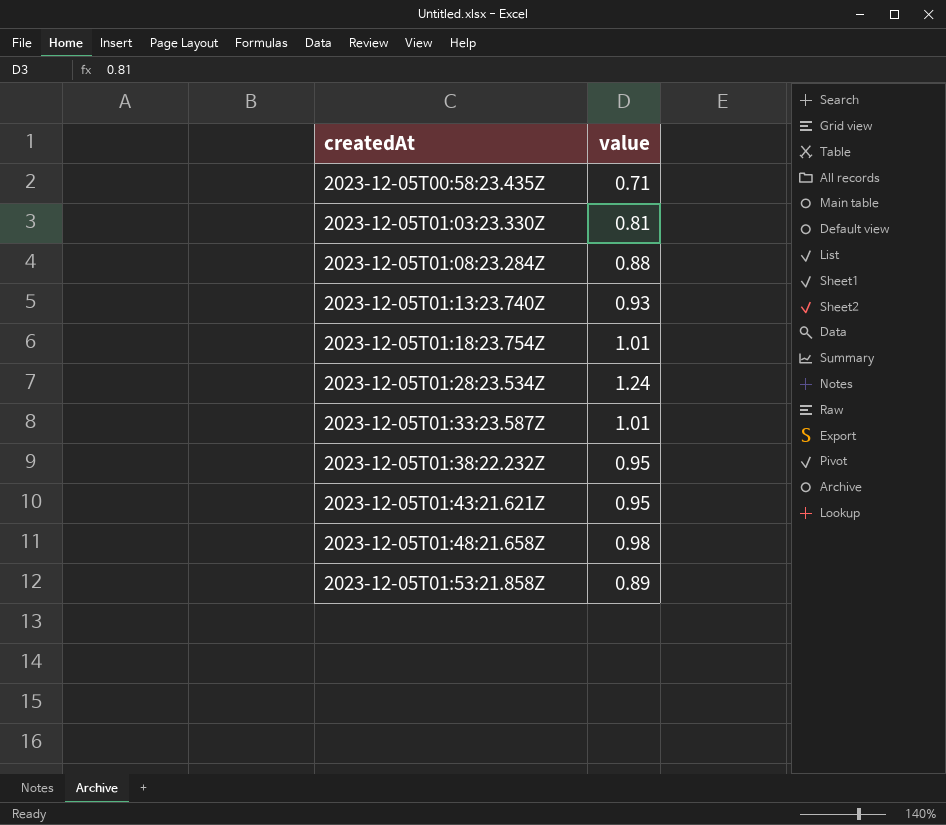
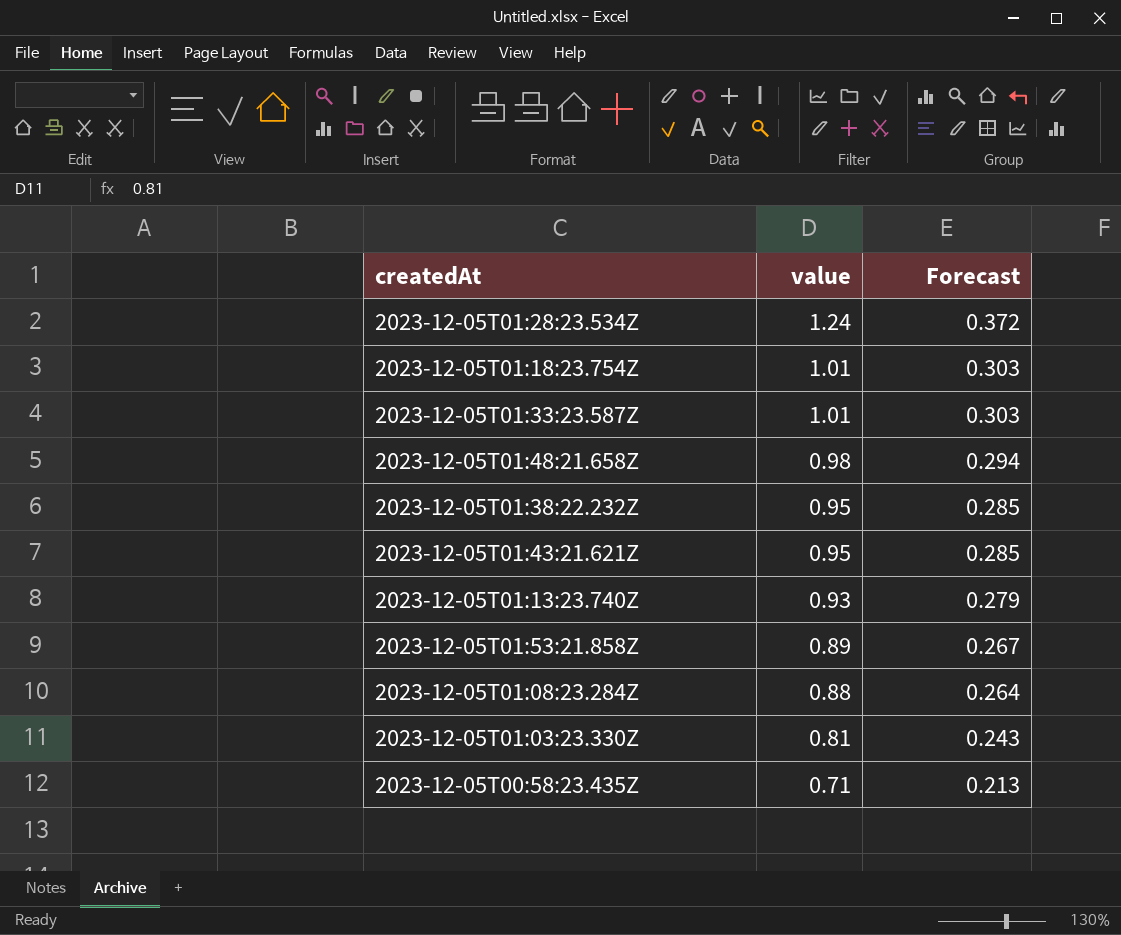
row order: createdAt ascending -> value descending
column Forecast | formula: none -> [value] * 0.3

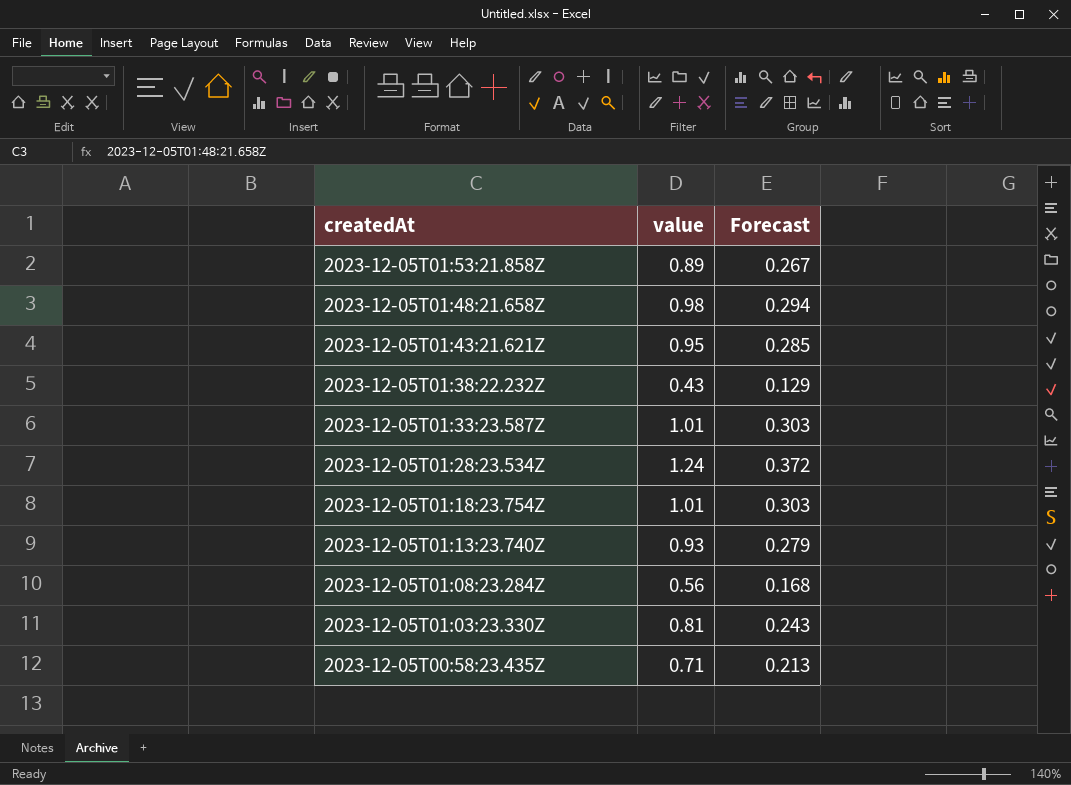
row order: value descending -> createdAt descending
2023-12-05T01:38:22.232Z | value: 0.95 -> 0.43
2023-12-05T01:38:22.232Z | Forecast: 0.285 -> 0.129
2023-12-05T01:08:23.284Z | value: 0.88 -> 0.56
2023-12-05T01:08:23.284Z | Forecast: 0.264 -> 0.168

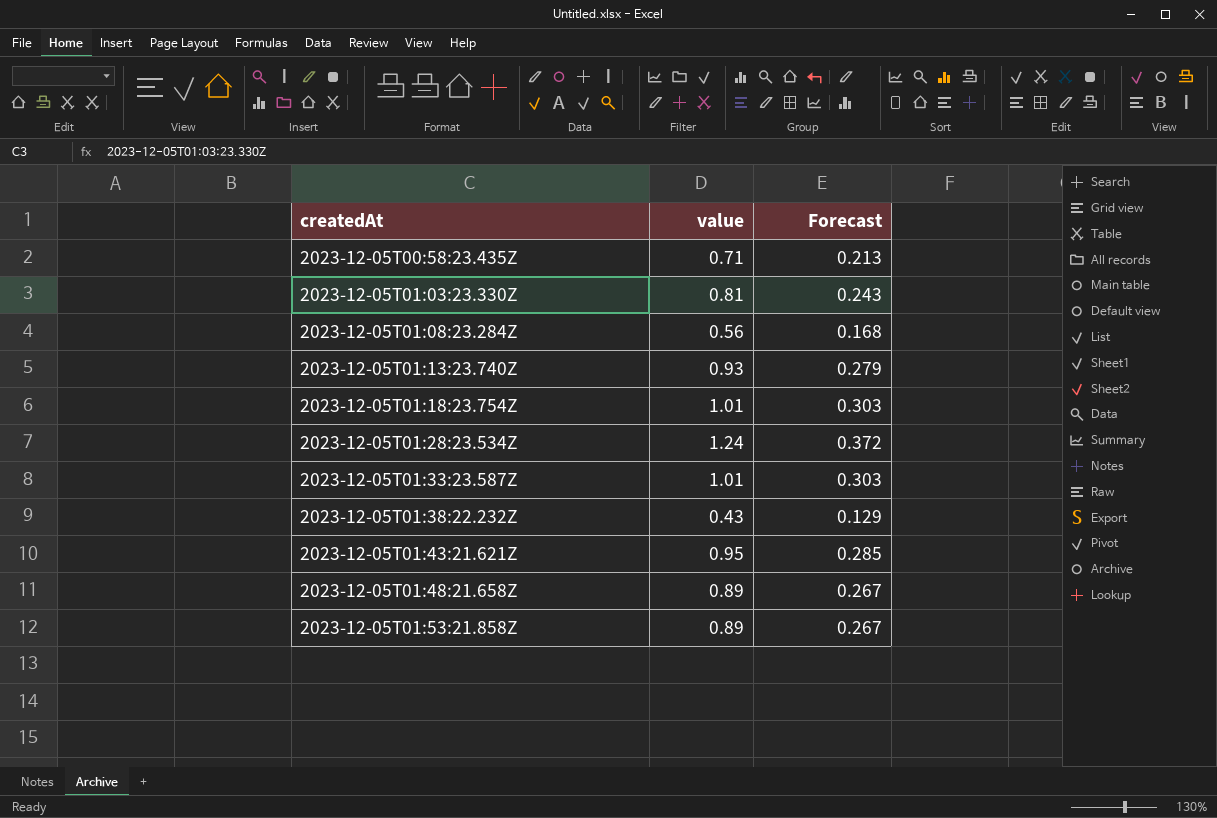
row order: createdAt descending -> createdAt ascending
2023-12-05T01:48:21.658Z | value: 0.98 -> 0.89
2023-12-05T01:48:21.658Z | Forecast: 0.294 -> 0.267

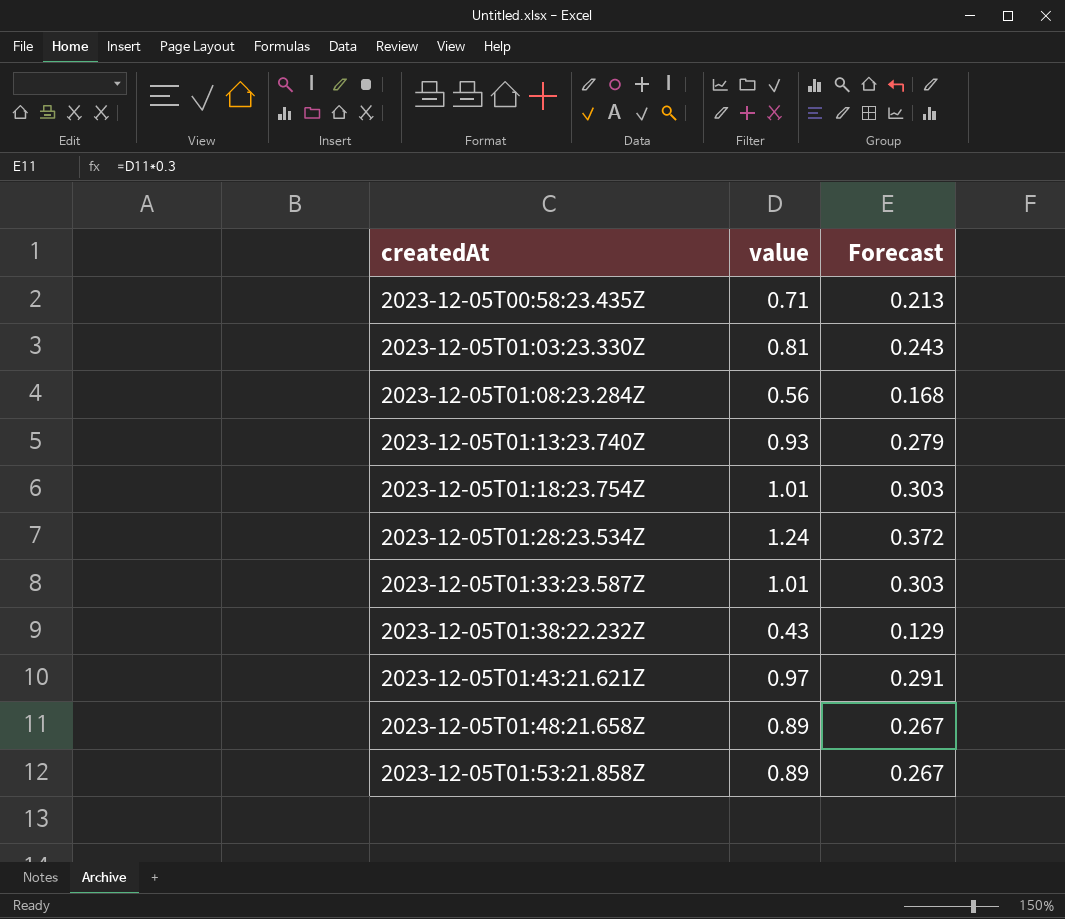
2023-12-05T01:43:21.621Z | value: 0.95 -> 0.97
2023-12-05T01:43:21.621Z | Forecast: 0.285 -> 0.291

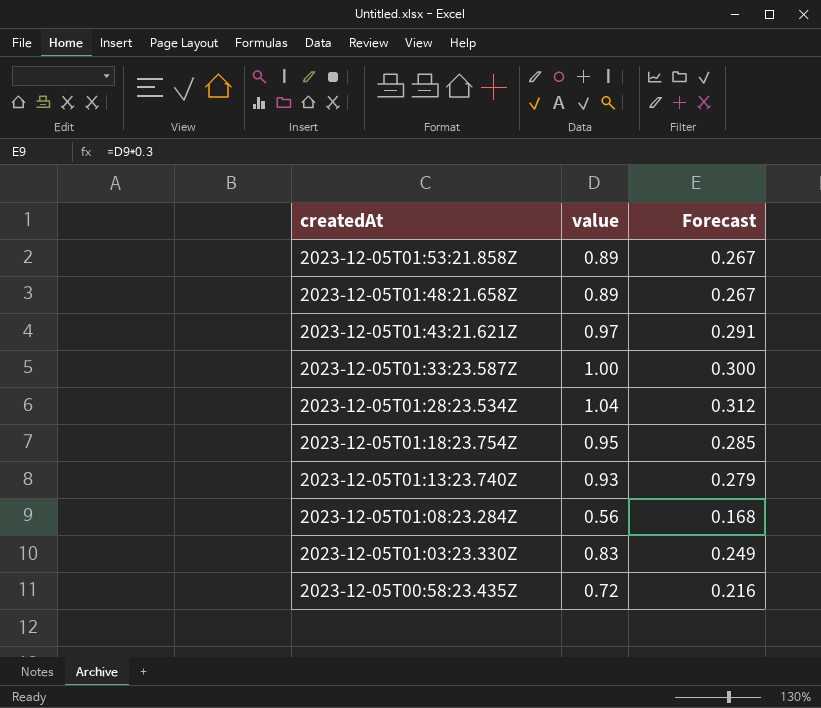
row order: createdAt ascending -> createdAt descending
row 2023-12-05T01:38:22.232Z: 0.43 | 0.129 -> none
2023-12-05T01:33:23.587Z | value: 1.01 -> 1.00
2023-12-05T01:33:23.587Z | Forecast: 0.303 -> 0.300
2023-12-05T01:28:23.534Z | value: 1.24 -> 1.04
2023-12-05T01:28:23.534Z | Forecast: 0.372 -> 0.312
2023-12-05T01:18:23.754Z | value: 1.01 -> 0.95
2023-12-05T01:18:23.754Z | Forecast: 0.303 -> 0.285
2023-12-05T01:03:23.330Z | value: 0.81 -> 0.83
2023-12-05T01:03:23.330Z | Forecast: 0.243 -> 0.249
2023-12-05T00:58:23.435Z | value: 0.71 -> 0.72
2023-12-05T00:58:23.435Z | Forecast: 0.213 -> 0.216

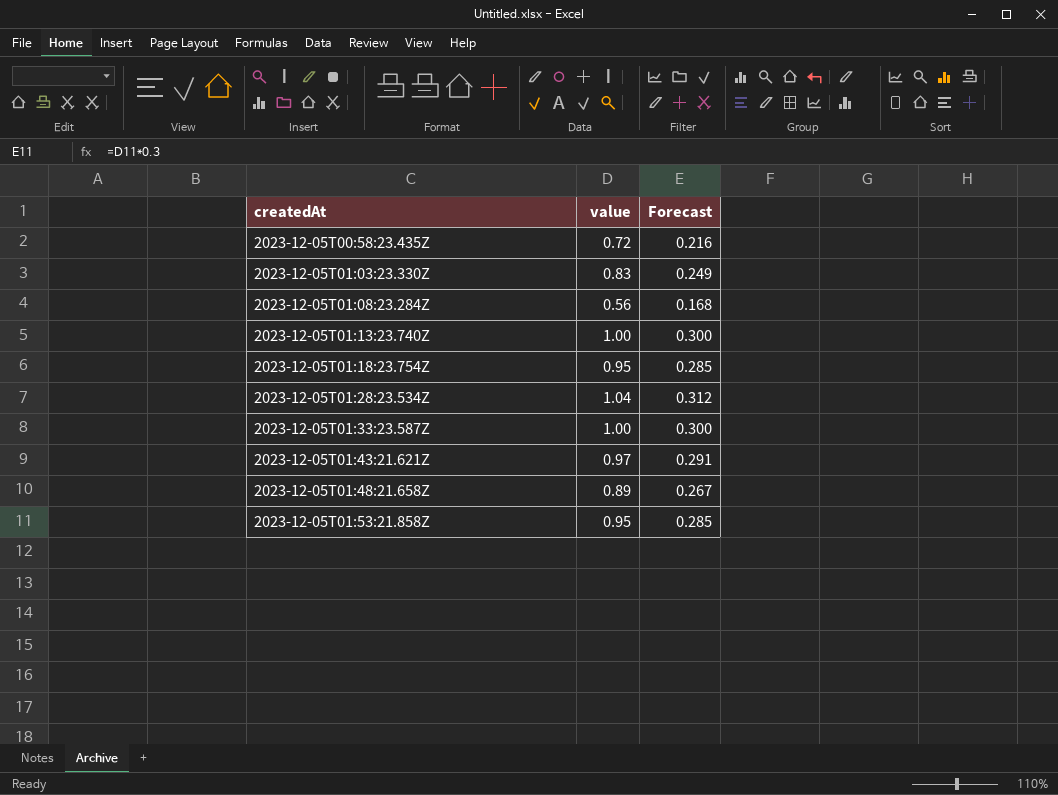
row order: createdAt descending -> createdAt ascending
2023-12-05T01:13:23.740Z | value: 0.93 -> 1.00
2023-12-05T01:13:23.740Z | Forecast: 0.279 -> 0.300
2023-12-05T01:53:21.858Z | value: 0.89 -> 0.95
2023-12-05T01:53:21.858Z | Forecast: 0.267 -> 0.285

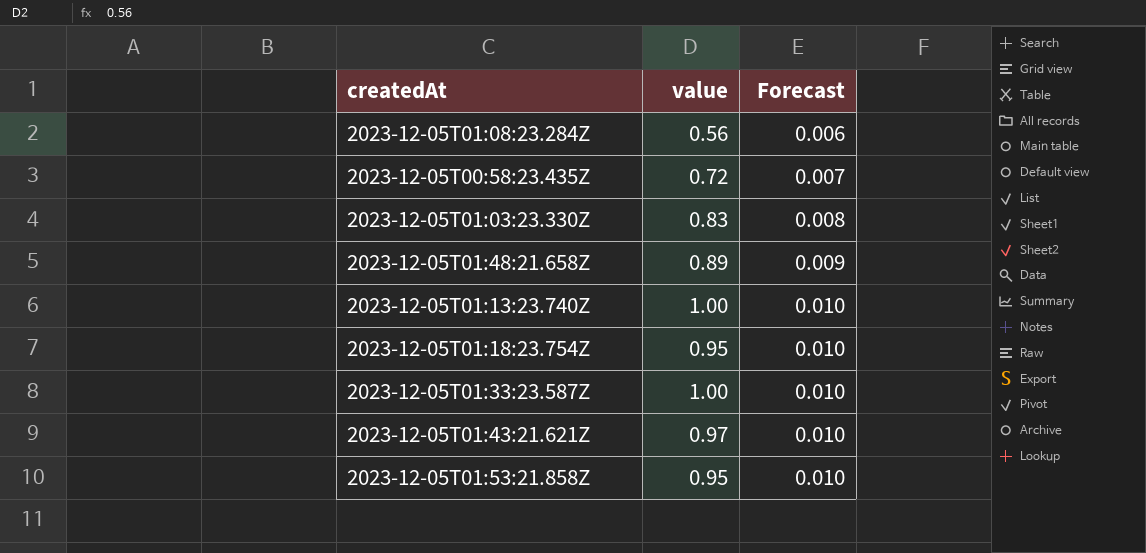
row order: createdAt ascending -> Forecast ascending
column Forecast | formula: [value] * 0.3 -> [value] * 0.01
row 2023-12-05T01:28:23.534Z: 1.04 | 0.312 -> none

